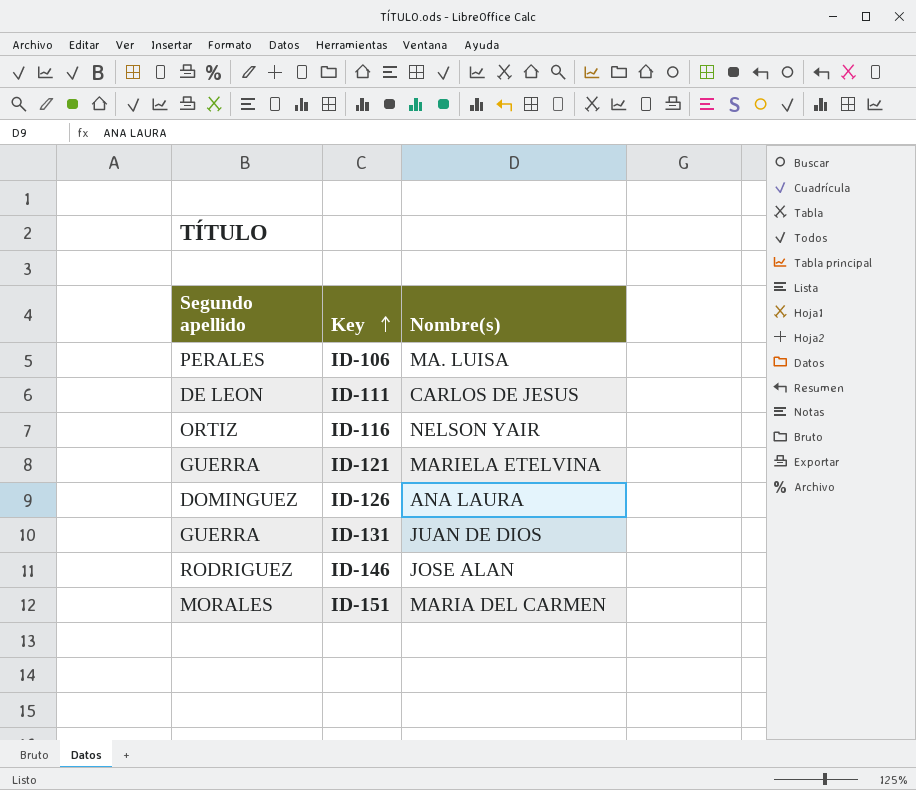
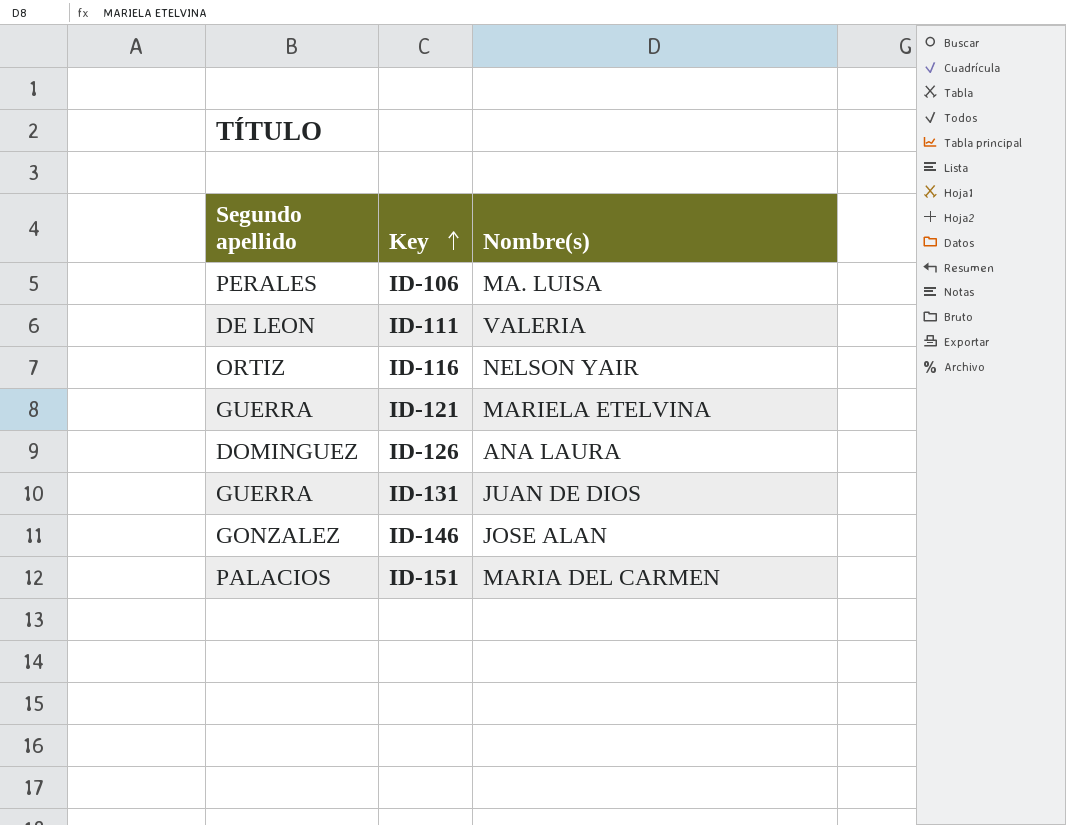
ID-111 | Nombre(s): CARLOS DE JESUS -> VALERIA
ID-146 | Segundo apellido: RODRIGUEZ -> GONZALEZ
ID-151 | Segundo apellido: MORALES -> PALACIOS

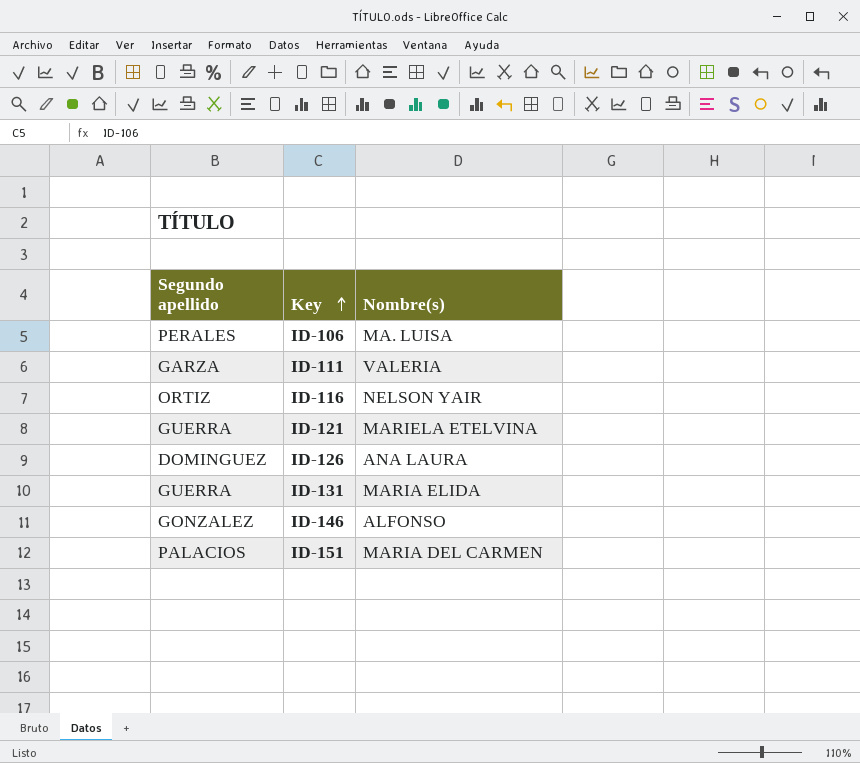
ID-111 | Segundo apellido: DE LEON -> GARZA
ID-131 | Nombre(s): JUAN DE DIOS -> MARIA ELIDA
ID-146 | Nombre(s): JOSE ALAN -> ALFONSO

